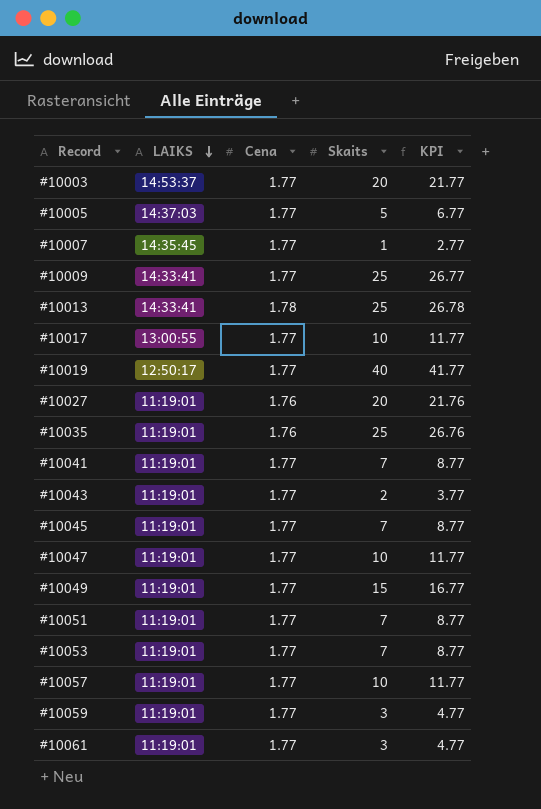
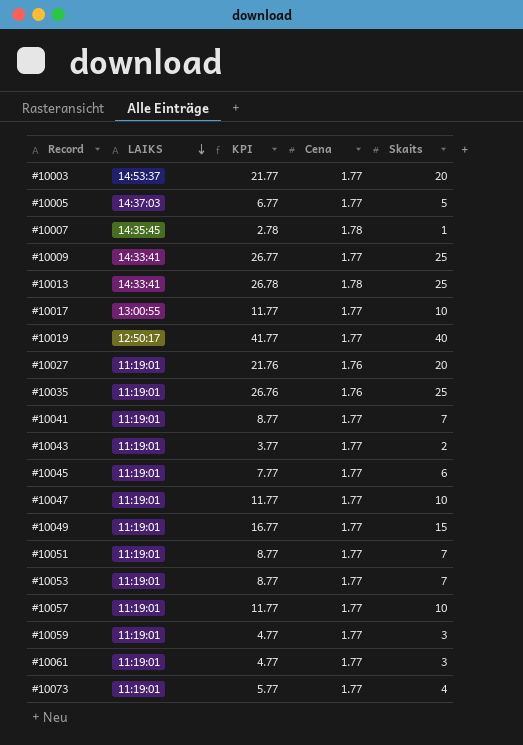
column KPI | position: 5 -> 3
#10007 | KPI: 2.77 -> 2.78
#10007 | Cena: 1.77 -> 1.78
#10045 | KPI: 8.77 -> 7.77
#10045 | Skaits: 7 -> 6
row #10073: none -> 11:19:01 | 5.77 | 1.77 | 4

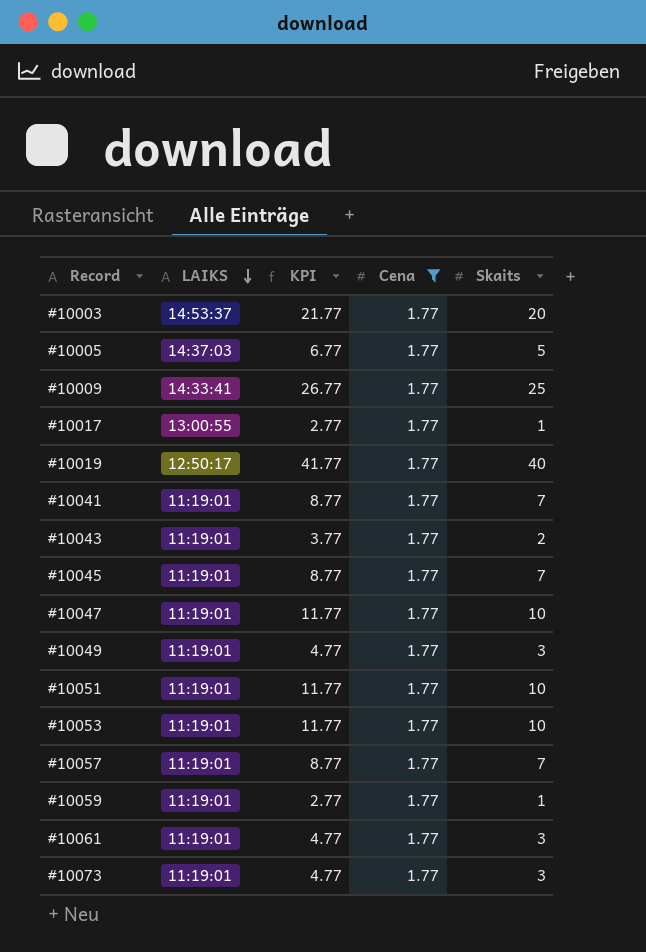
filter: none -> Cena = 1.77
#10017 | KPI: 11.77 -> 2.77
#10017 | Skaits: 10 -> 1
#10045 | KPI: 7.77 -> 8.77
#10045 | Skaits: 6 -> 7
#10049 | KPI: 16.77 -> 4.77
#10049 | Skaits: 15 -> 3
#10051 | KPI: 8.77 -> 11.77
#10051 | Skaits: 7 -> 10
#10053 | KPI: 8.77 -> 11.77
#10053 | Skaits: 7 -> 10
#10057 | KPI: 11.77 -> 8.77
#10057 | Skaits: 10 -> 7
#10059 | KPI: 4.77 -> 2.77
#10059 | Skaits: 3 -> 1
#10073 | KPI: 5.77 -> 4.77
#10073 | Skaits: 4 -> 3

